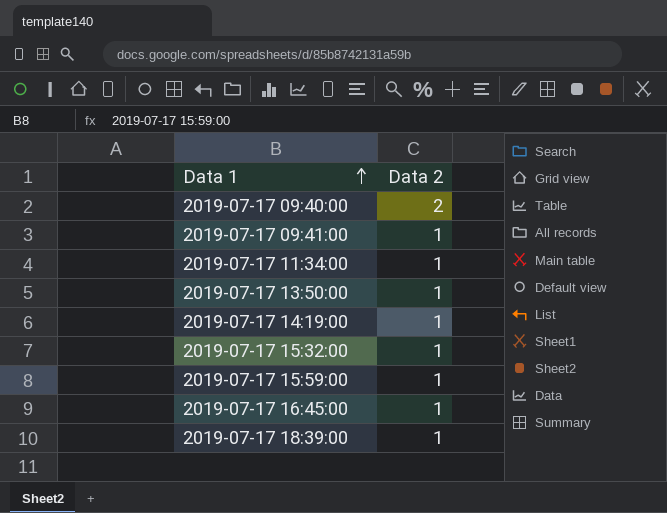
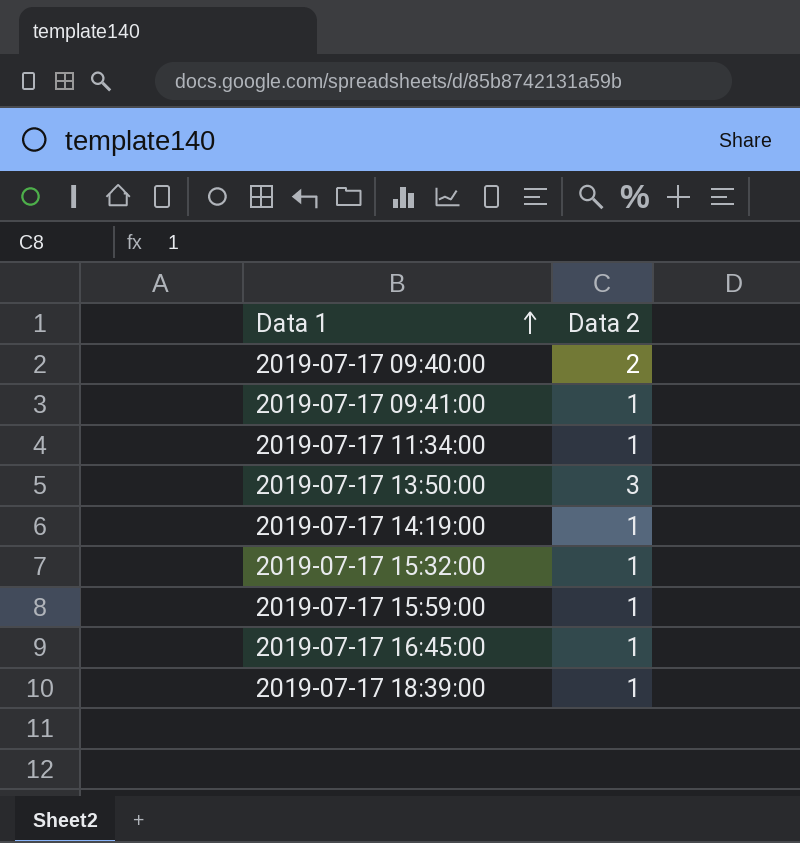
2019-07-17 13:50:00 | Data 2: 1 -> 3

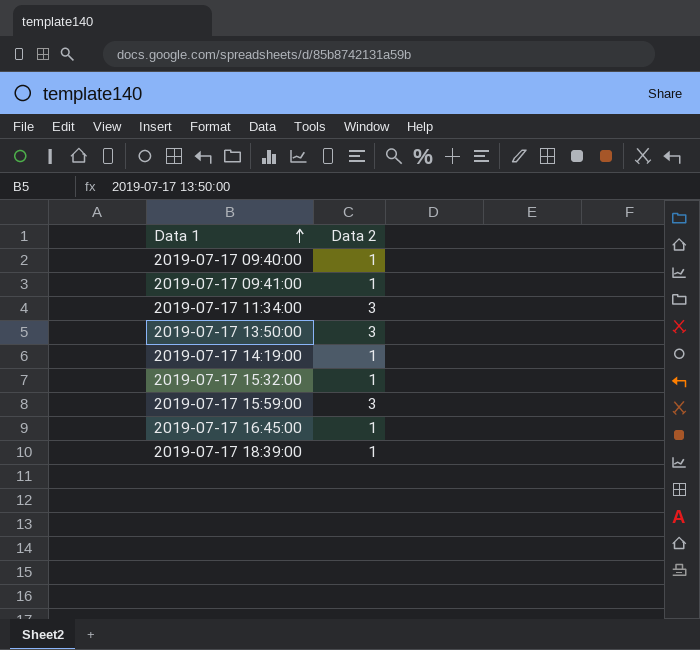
2019-07-17 09:40:00 | Data 2: 2 -> 1
2019-07-17 11:34:00 | Data 2: 1 -> 3
2019-07-17 15:59:00 | Data 2: 1 -> 3

